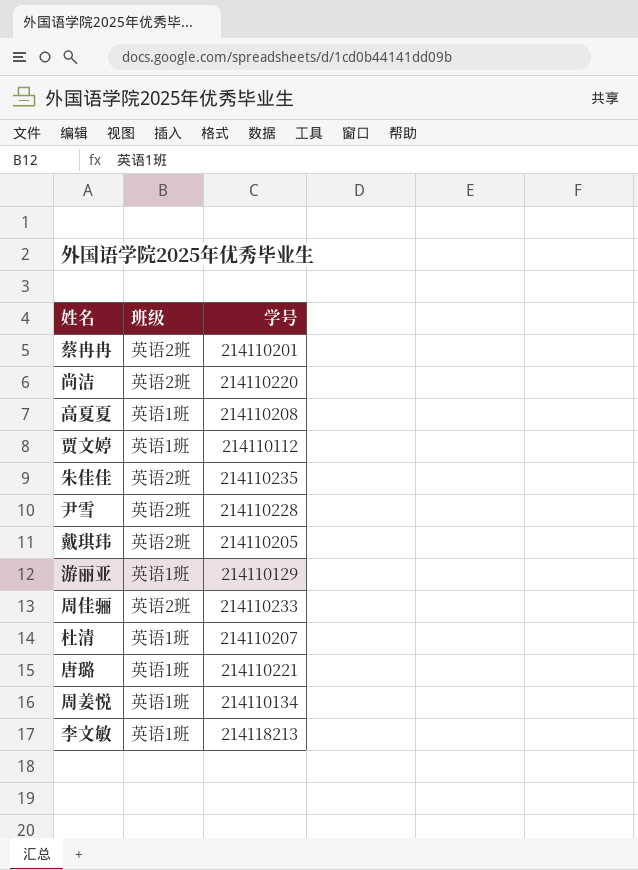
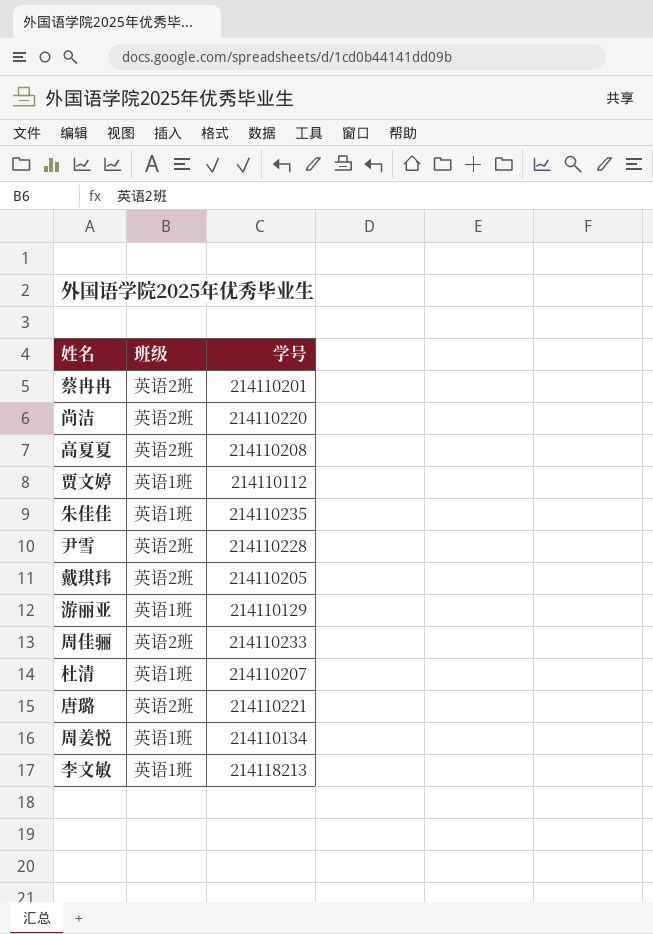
高夏夏 | 班级: 英语1班 -> 英语2班
朱佳佳 | 班级: 英语2班 -> 英语1班
唐璐 | 班级: 英语1班 -> 英语2班

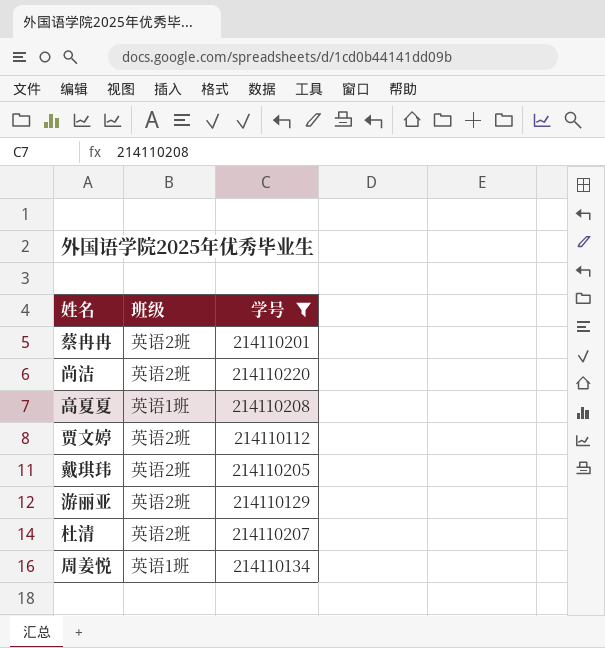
filter: none -> 学号 <= 214110220
高夏夏 | 班级: 英语2班 -> 英语1班
贾文婷 | 班级: 英语1班 -> 英语2班
游丽亚 | 班级: 英语1班 -> 英语2班
杜清 | 班级: 英语1班 -> 英语2班

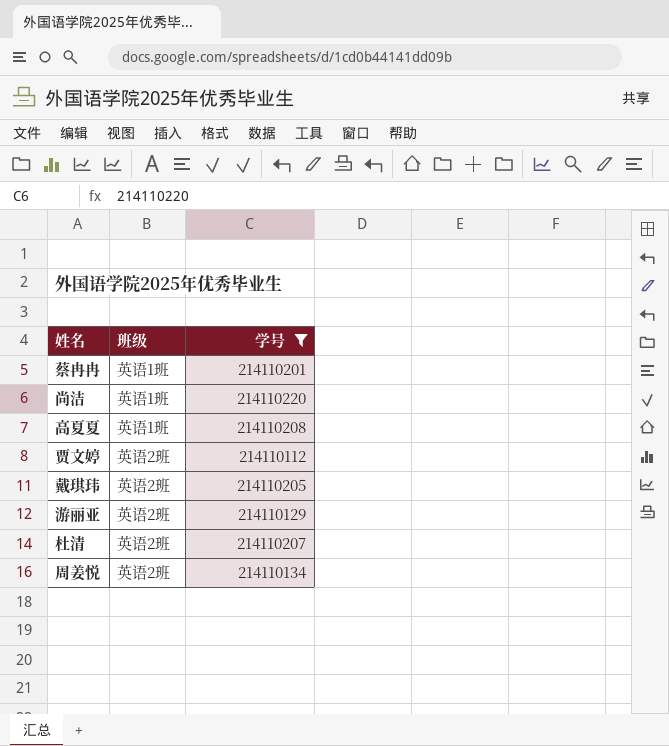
蔡冉冉 | 班级: 英语2班 -> 英语1班
尚洁 | 班级: 英语2班 -> 英语1班
周姜悦 | 班级: 英语1班 -> 英语2班

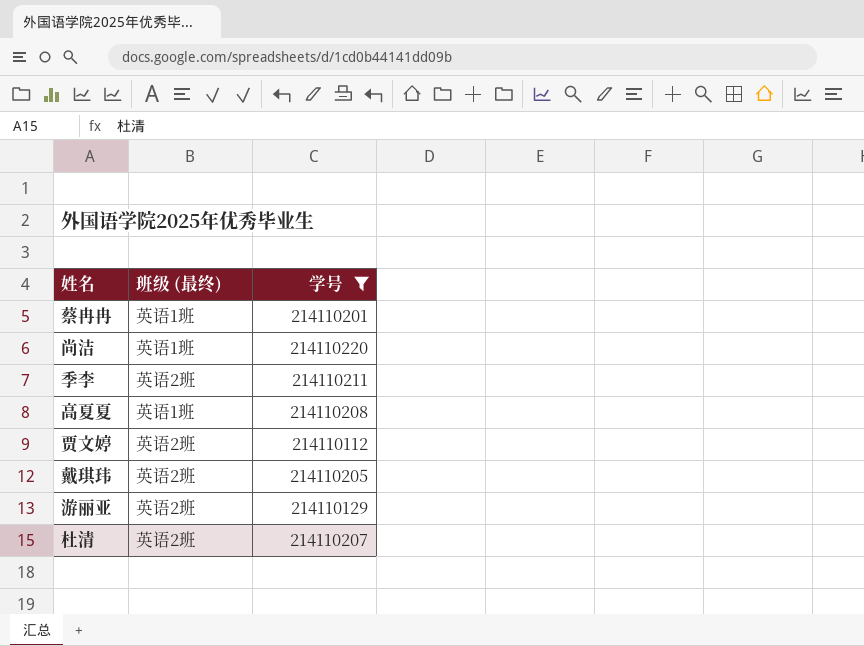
column name: 班级 -> 班级 (最终)
row 周姜悦: 英语2班 | 214110134 -> none
row 季李: none -> 英语2班 | 214110211

